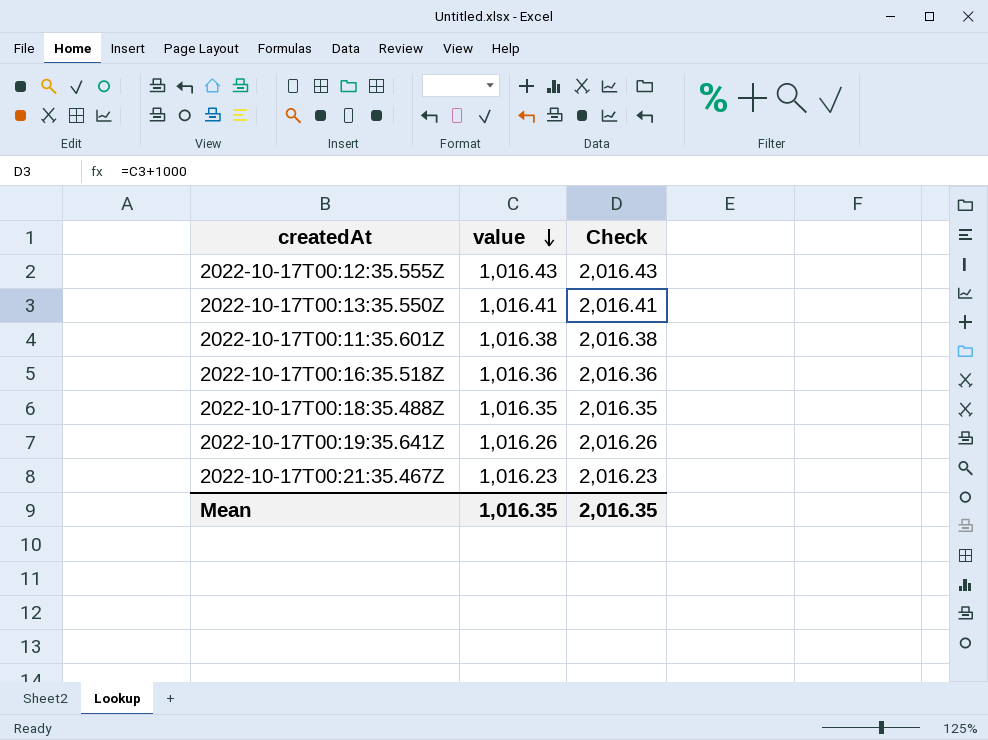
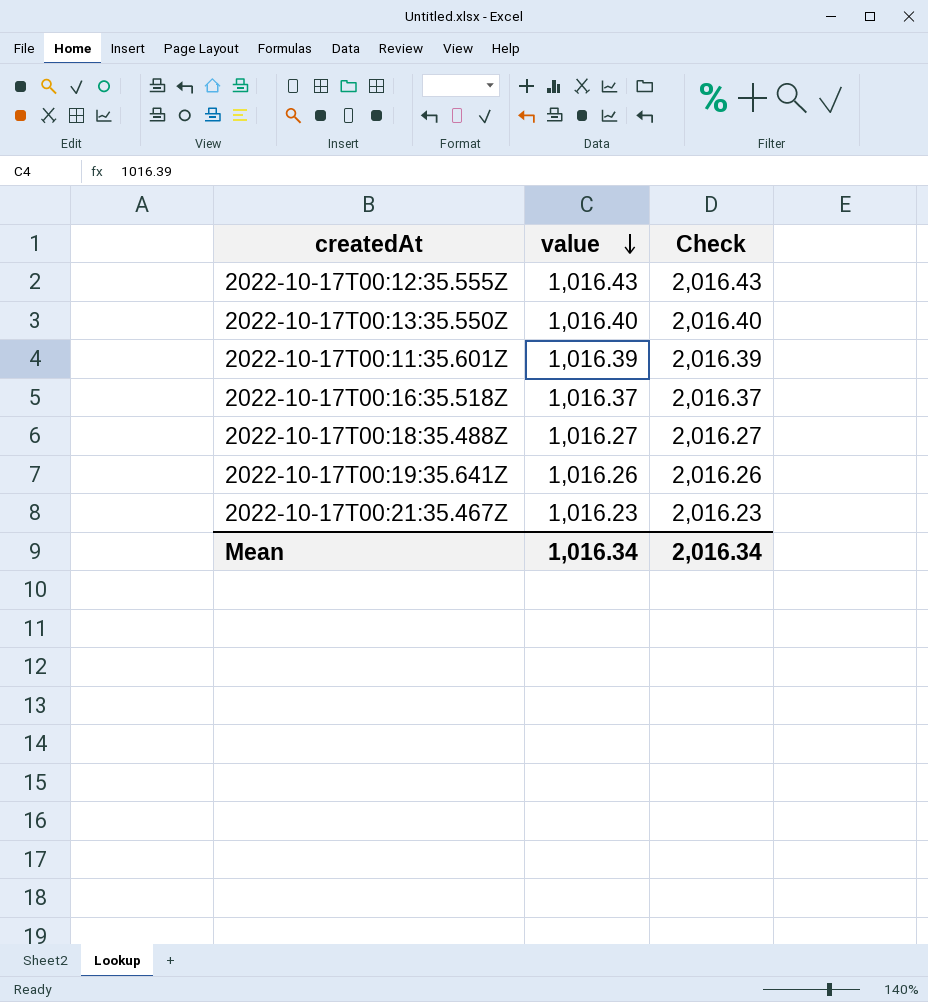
2022-10-17T00:13:35.550Z | value: 1,016.41 -> 1,016.40
2022-10-17T00:13:35.550Z | Check: 2,016.41 -> 2,016.40
2022-10-17T00:11:35.601Z | value: 1,016.38 -> 1,016.39
2022-10-17T00:11:35.601Z | Check: 2,016.38 -> 2,016.39
2022-10-17T00:16:35.518Z | value: 1,016.36 -> 1,016.37
2022-10-17T00:16:35.518Z | Check: 2,016.36 -> 2,016.37
2022-10-17T00:18:35.488Z | value: 1,016.35 -> 1,016.27
2022-10-17T00:18:35.488Z | Check: 2,016.35 -> 2,016.27
Mean | value: 1,016.35 -> 1,016.34
Mean | Check: 2,016.35 -> 2,016.34

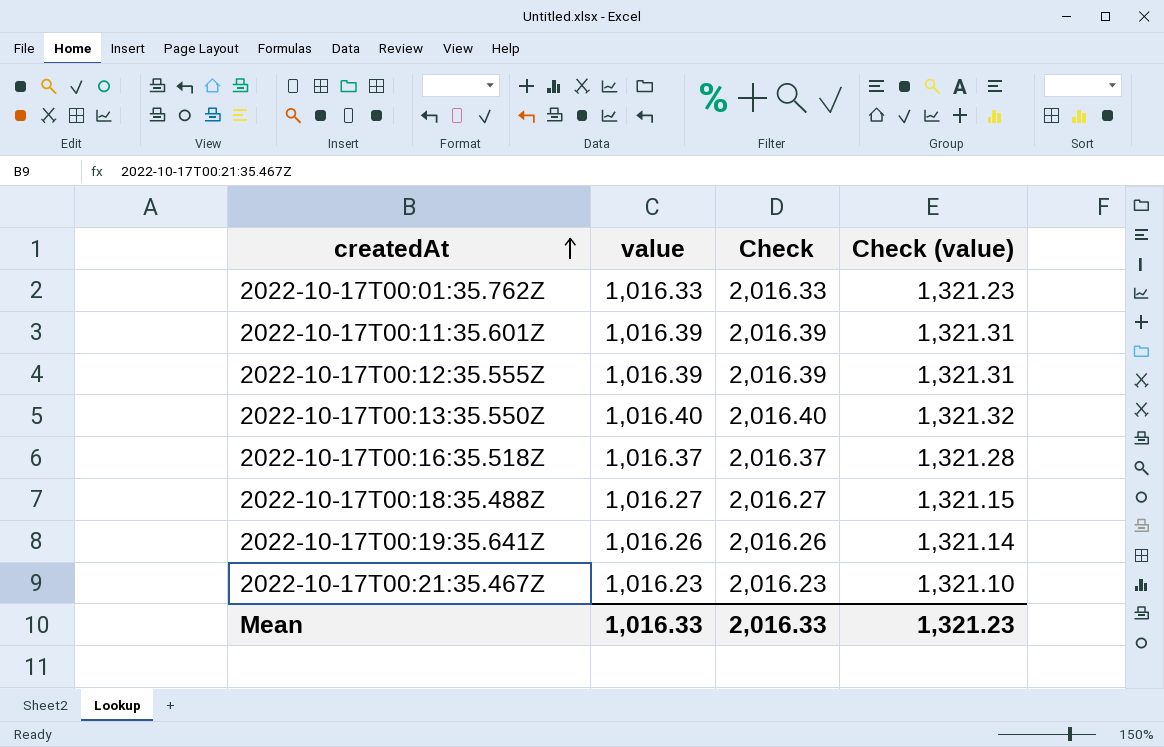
row order: value descending -> createdAt ascending
column Check (value) | formula: none -> [value] * 1.3
row 2022-10-17T00:01:35.762Z: none -> 1,016.33 | 2,016.33 | 1,321.23
2022-10-17T00:12:35.555Z | value: 1,016.43 -> 1,016.39
2022-10-17T00:12:35.555Z | Check: 2,016.43 -> 2,016.39
Mean | value: 1,016.34 -> 1,016.33
Mean | Check: 2,016.34 -> 2,016.33

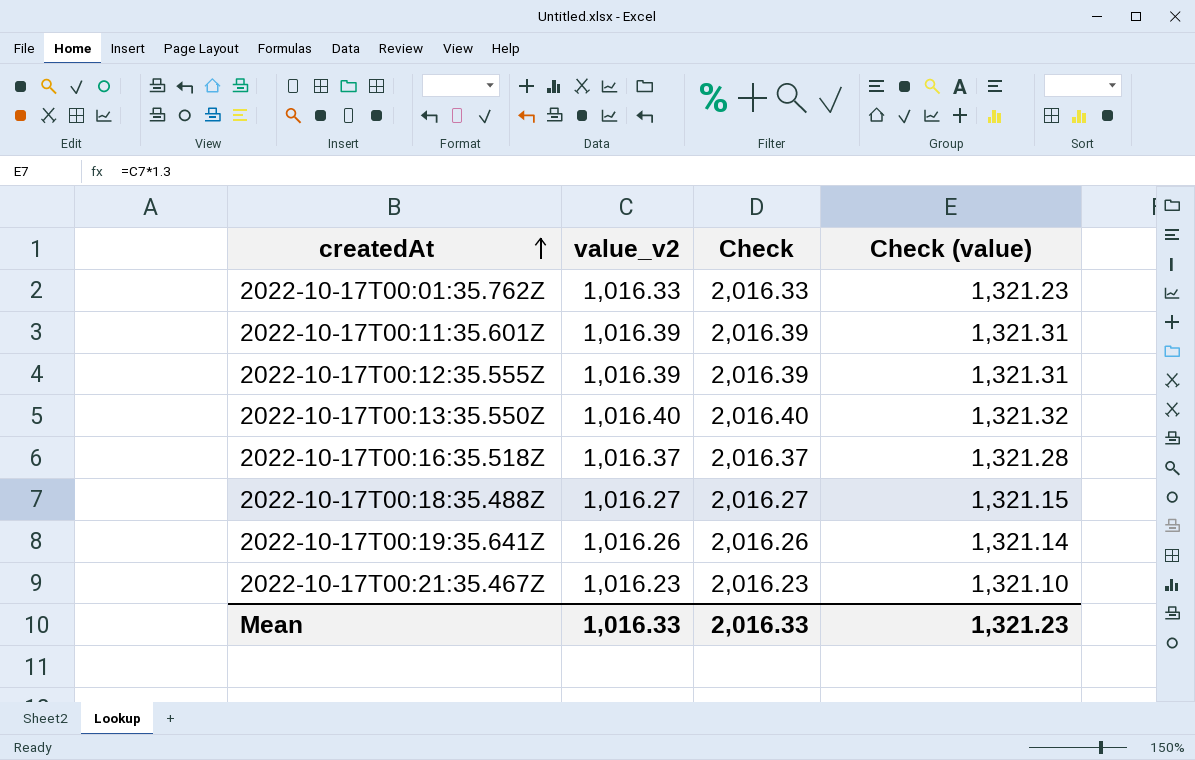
column name: value -> value_v2

